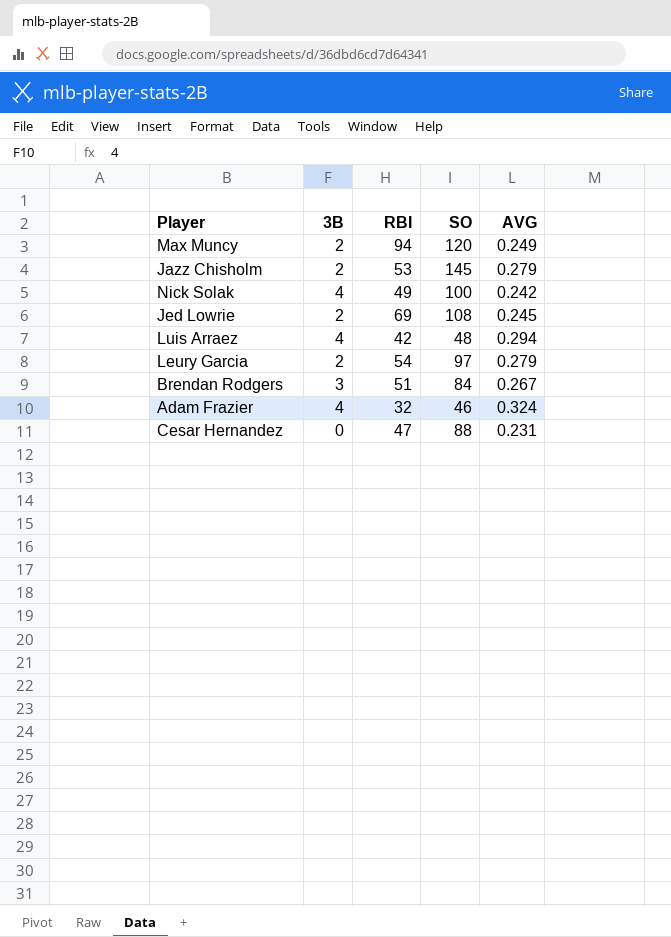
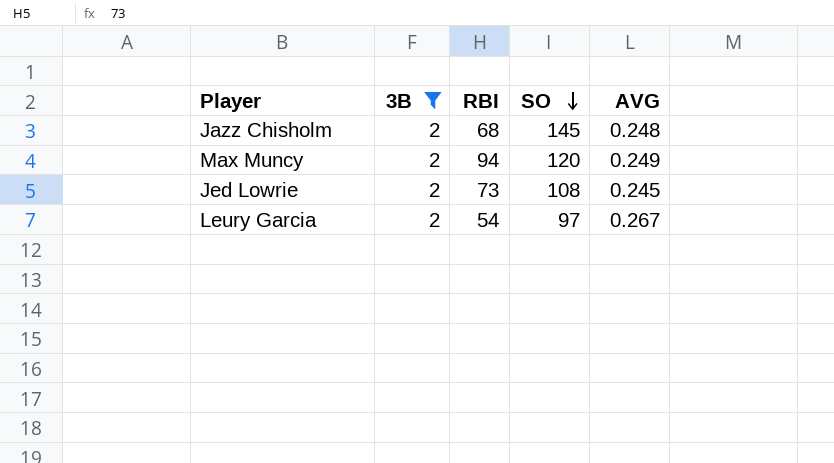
filter: none -> 3B = 2
row order: none -> SO descending
Jazz Chisholm | RBI: 53 -> 68
Jazz Chisholm | AVG: 0.279 -> 0.248
Jed Lowrie | RBI: 69 -> 73
Leury Garcia | AVG: 0.279 -> 0.267

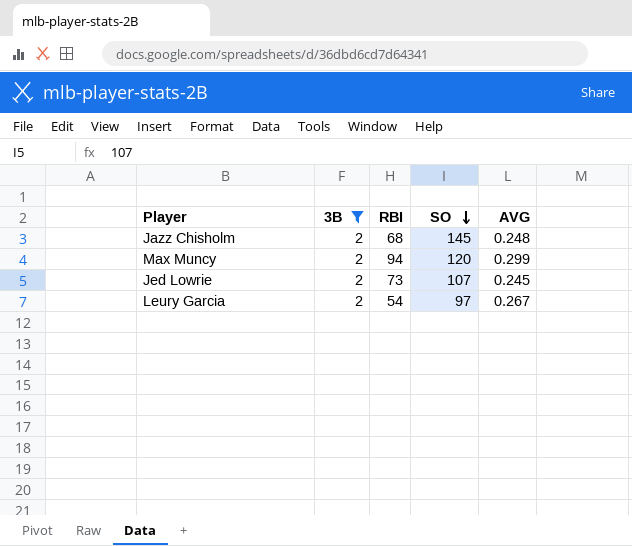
Max Muncy | AVG: 0.249 -> 0.299
Jed Lowrie | SO: 108 -> 107

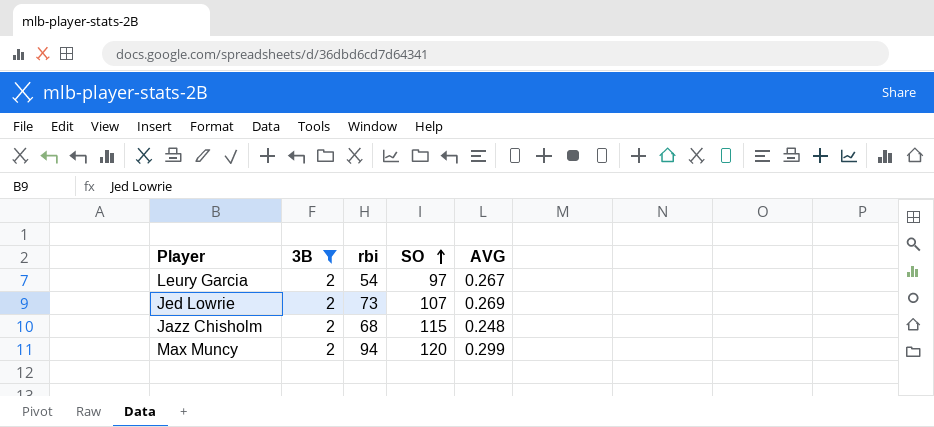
row order: SO descending -> SO ascending
column name: RBI -> rbi
Jed Lowrie | AVG: 0.245 -> 0.269
Jazz Chisholm | SO: 145 -> 115

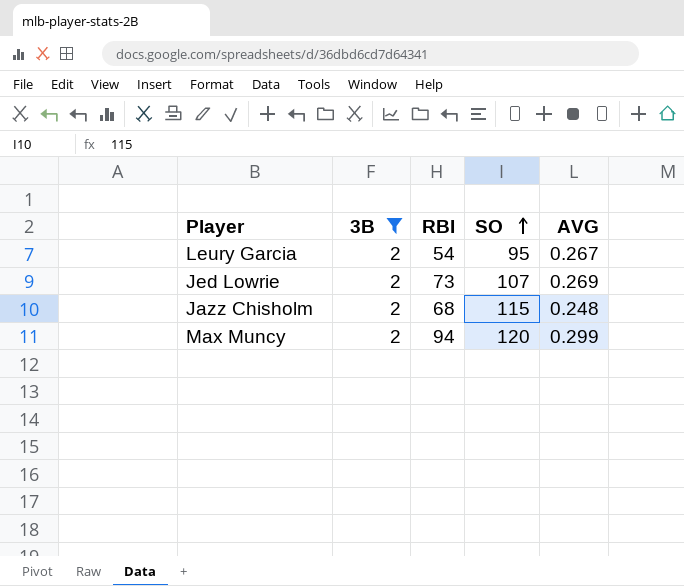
column name: rbi -> RBI
Leury Garcia | SO: 97 -> 95

